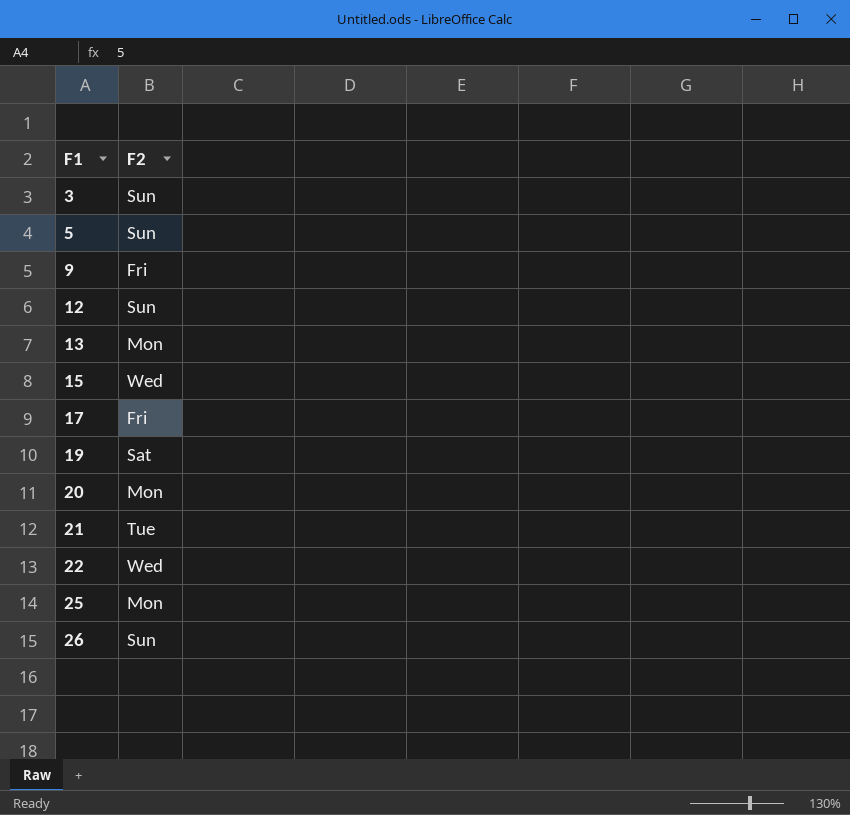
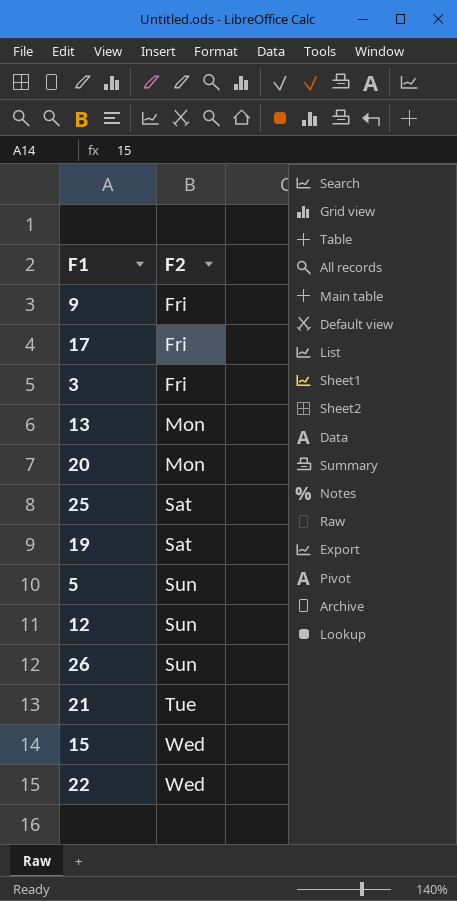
row order: F1 ascending -> F2 ascending
3 | F2: Sun -> Fri
25 | F2: Mon -> Sat

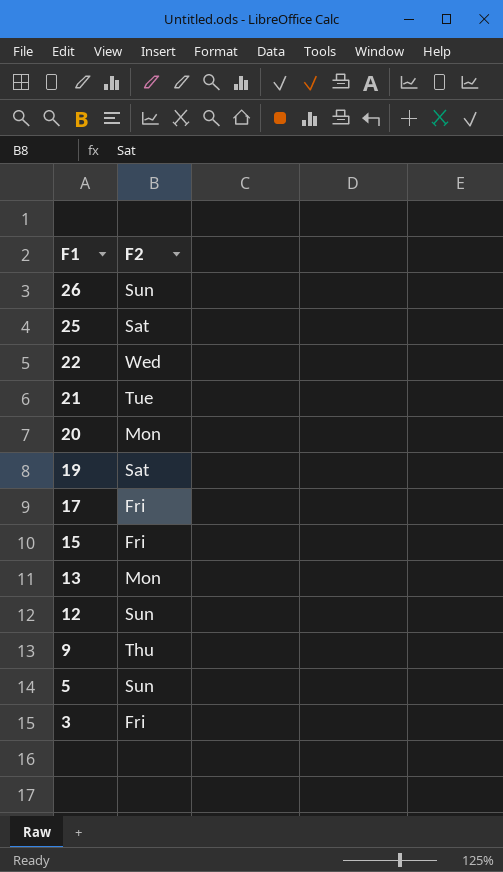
row order: F2 ascending -> F1 descending
15 | F2: Wed -> Fri
9 | F2: Fri -> Thu

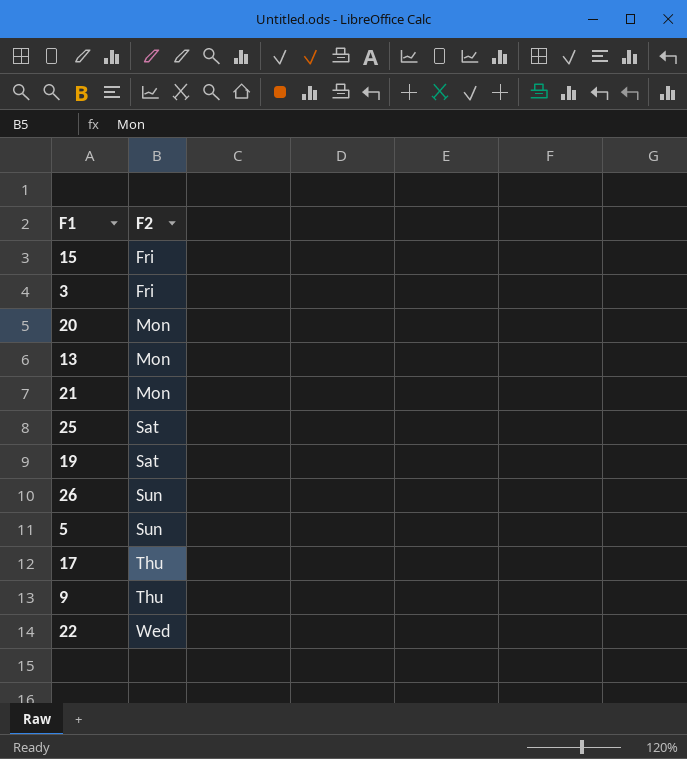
row order: F1 descending -> F2 ascending
row 12: Sun -> none
21 | F2: Tue -> Mon
17 | F2: Fri -> Thu

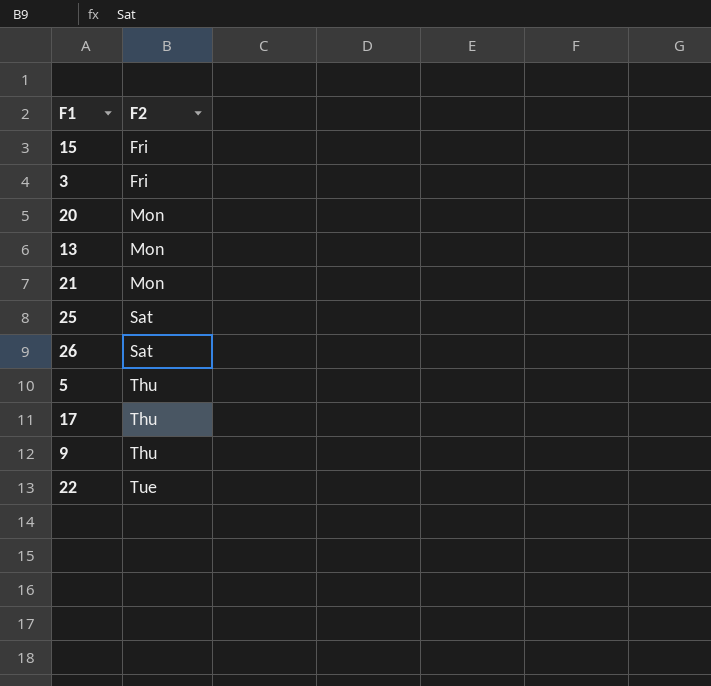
row 19: Sat -> none
26 | F2: Sun -> Sat
5 | F2: Sun -> Thu
22 | F2: Wed -> Tue

